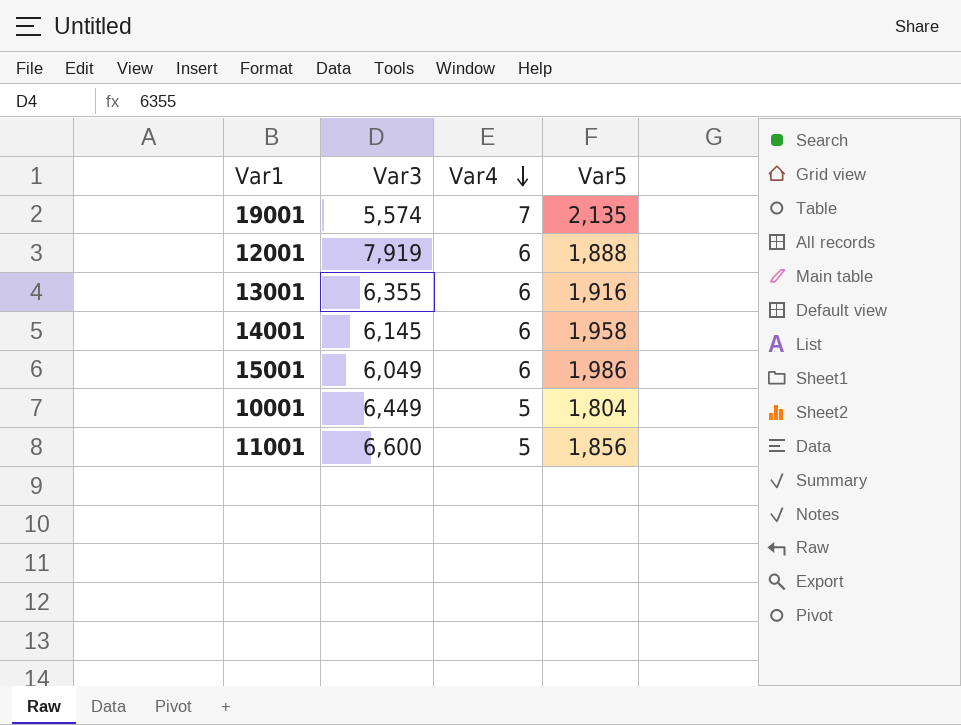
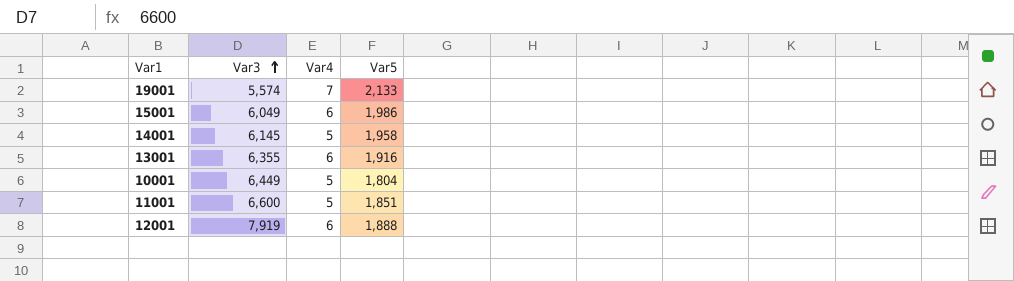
row order: Var4 descending -> Var3 ascending
19001 | Var5: 2,135 -> 2,133
14001 | Var4: 6 -> 5
11001 | Var5: 1,856 -> 1,851

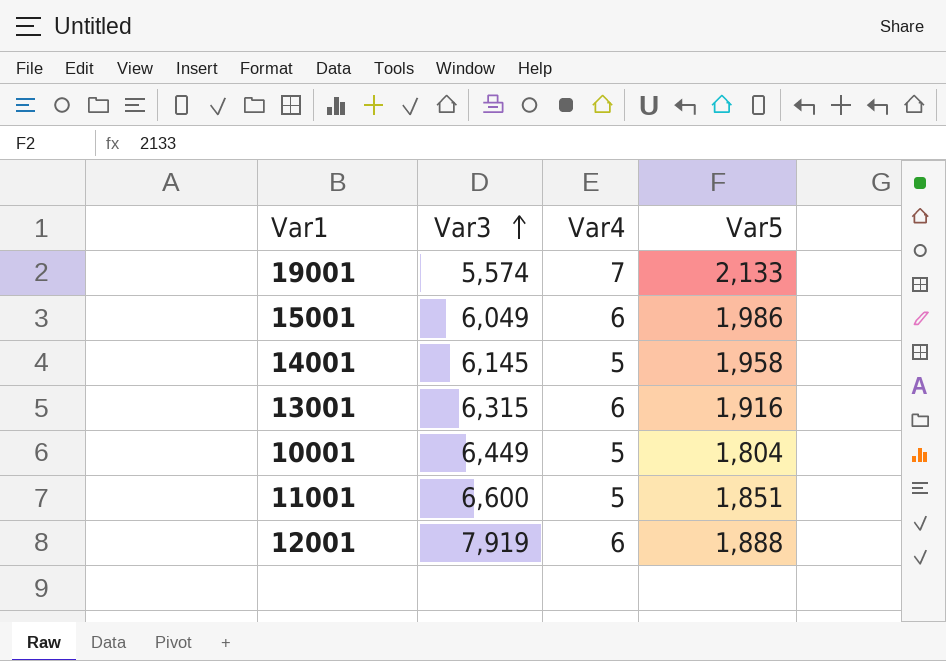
13001 | Var3: 6,355 -> 6,315

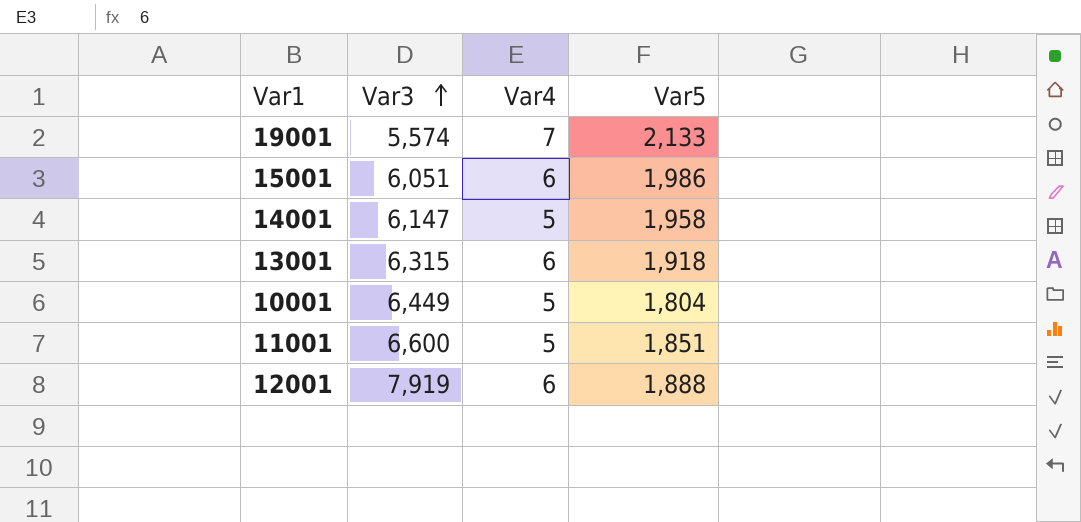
15001 | Var3: 6,049 -> 6,051
14001 | Var3: 6,145 -> 6,147
13001 | Var5: 1,916 -> 1,918

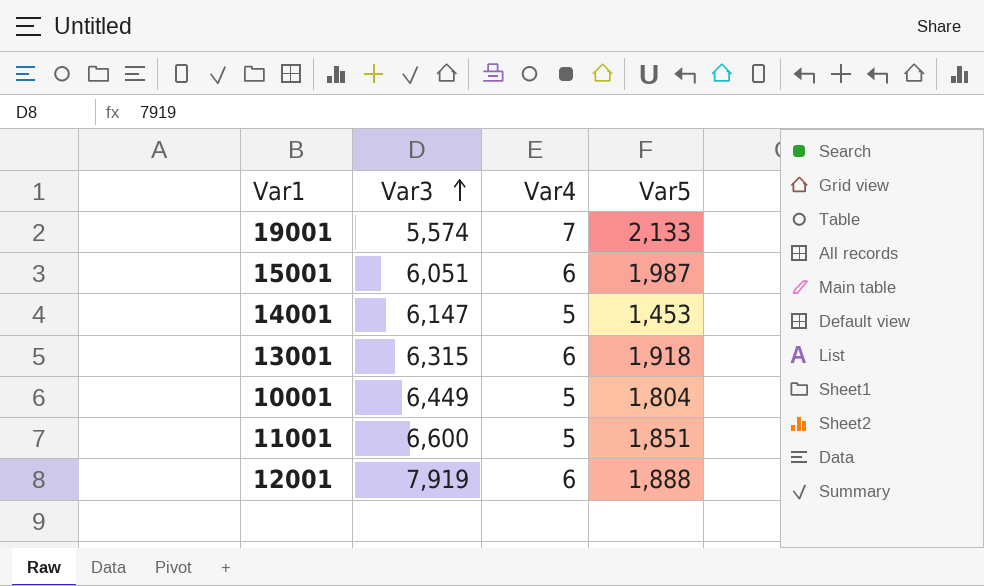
15001 | Var5: 1,986 -> 1,987
14001 | Var5: 1,958 -> 1,453

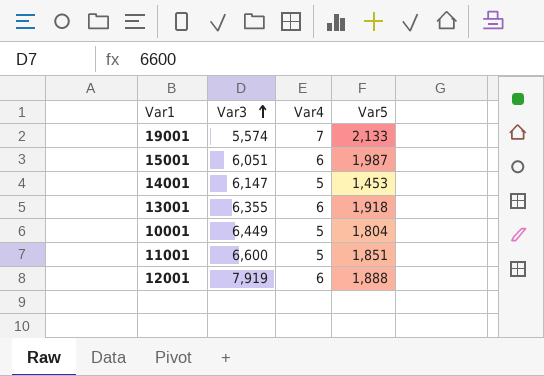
13001 | Var3: 6,315 -> 6,355

